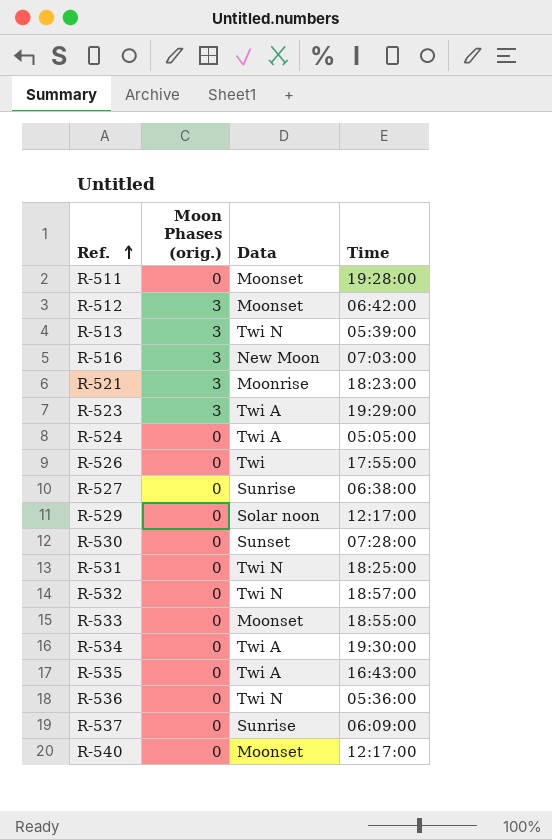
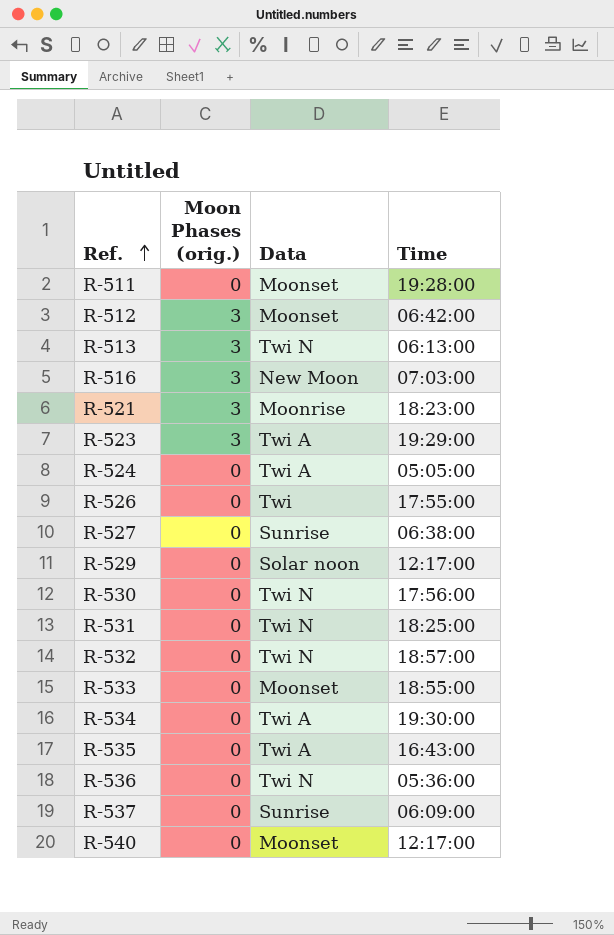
R-513 | Time: 05:39:00 -> 06:13:00
R-530 | Data: Sunset -> Twi N
R-530 | Time: 07:28:00 -> 17:56:00

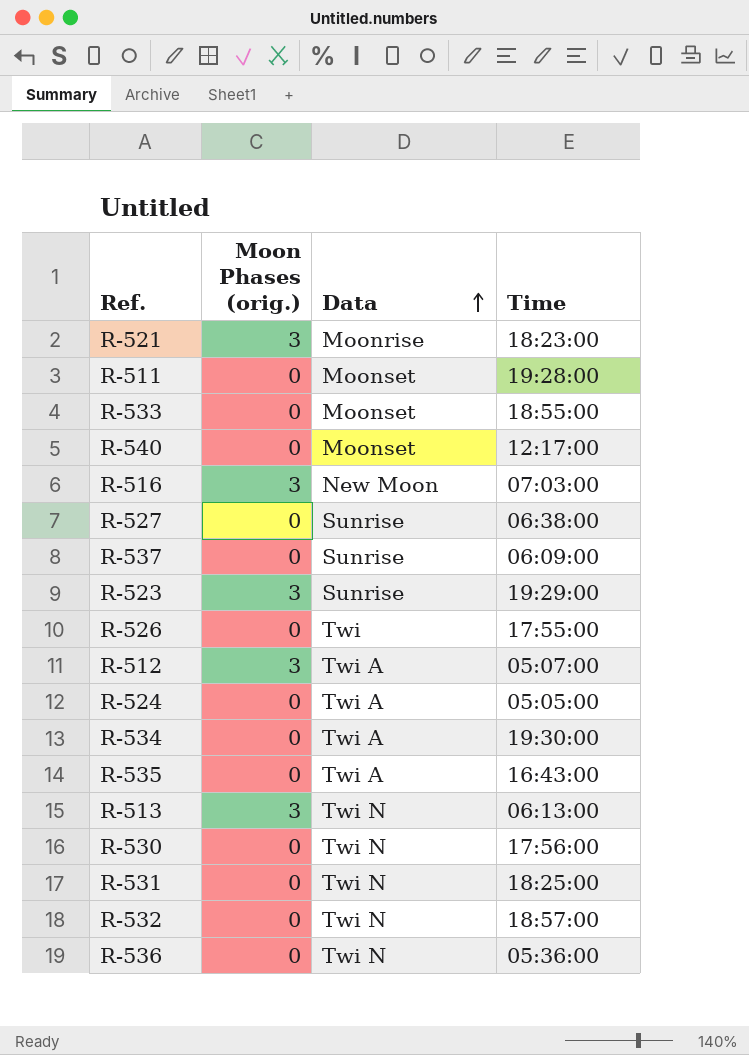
row order: Ref. ascending -> Data ascending
row R-529: 0 | Solar noon | 12:17:00 -> none
R-523 | Data: Twi A -> Sunrise
R-512 | Data: Moonset -> Twi A
R-512 | Time: 06:42:00 -> 05:07:00

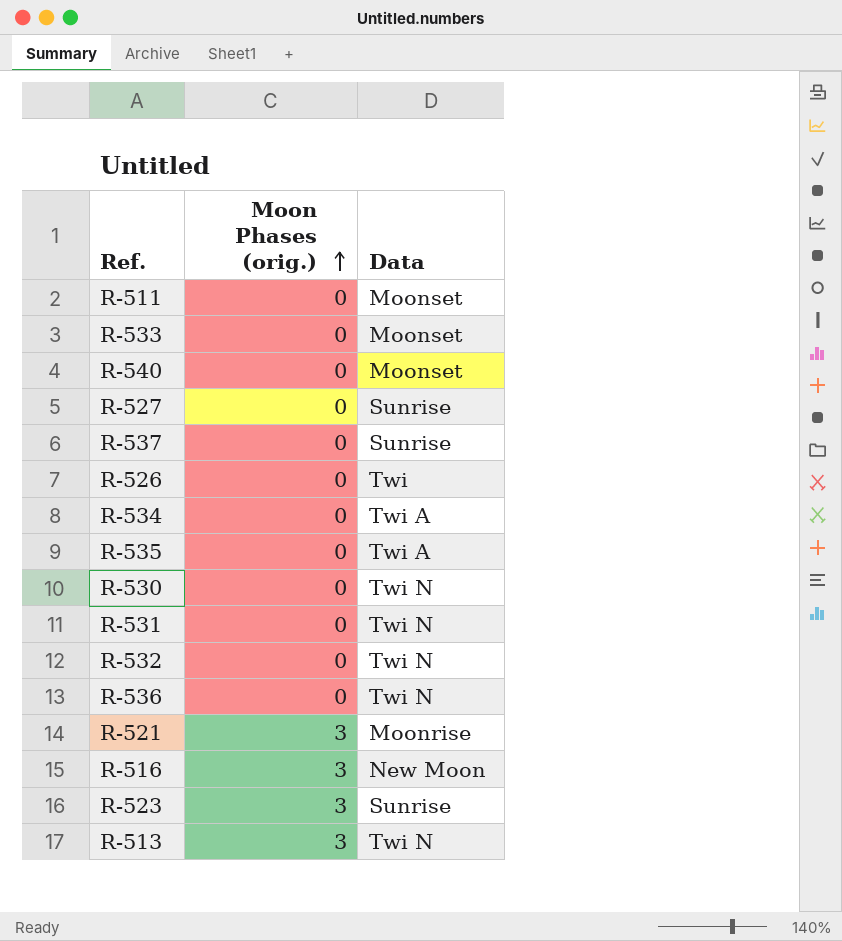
row order: Data ascending -> Moon Phases (orig.) ascending
column Time | position: 4 -> none
row R-512: 3 | Twi A | 05:07:00 -> none
row R-524: 0 | Twi A | 05:05:00 -> none

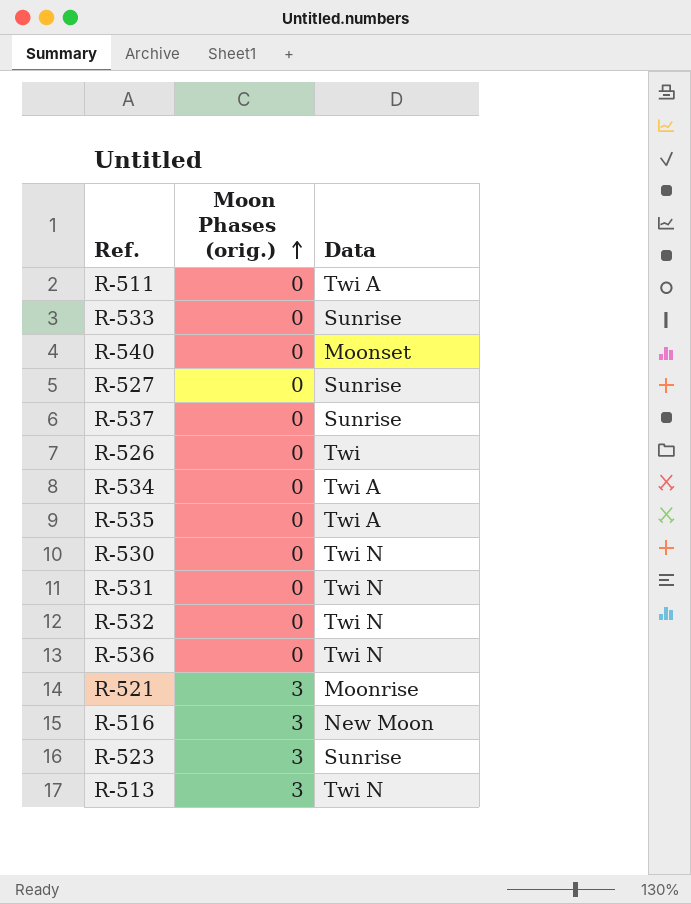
R-511 | Data: Moonset -> Twi A
R-533 | Data: Moonset -> Sunrise

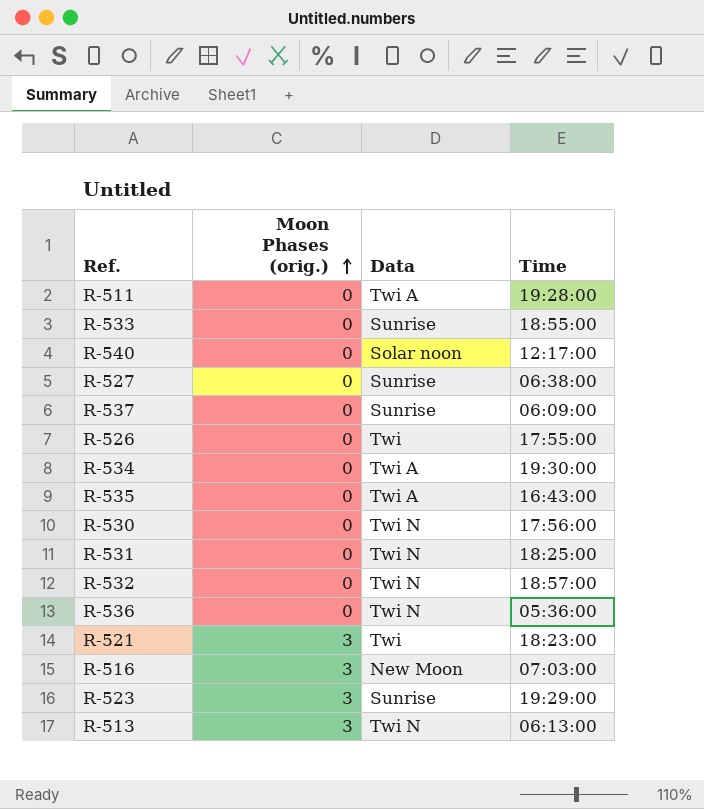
column Time | position: none -> 4
R-540 | Data: Moonset -> Solar noon
R-521 | Data: Moonrise -> Twi

